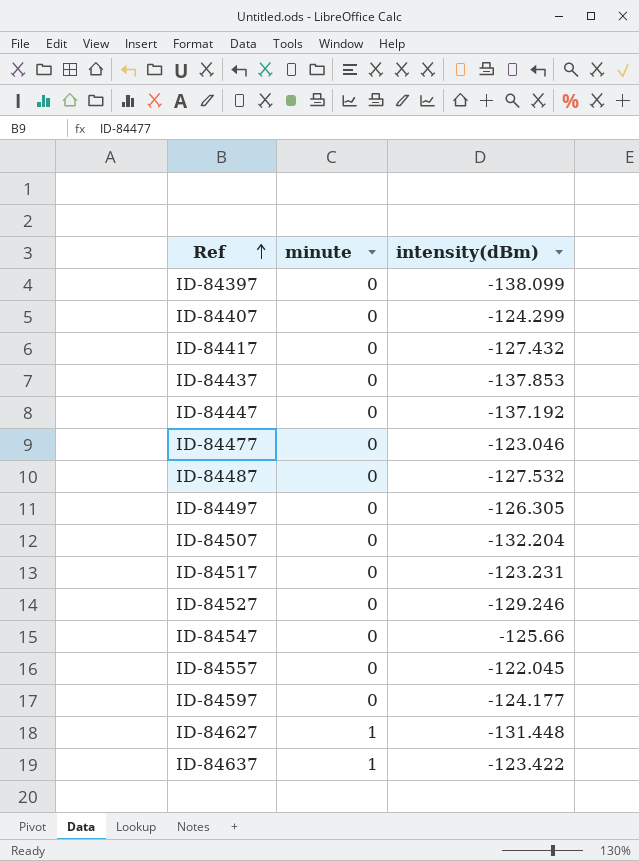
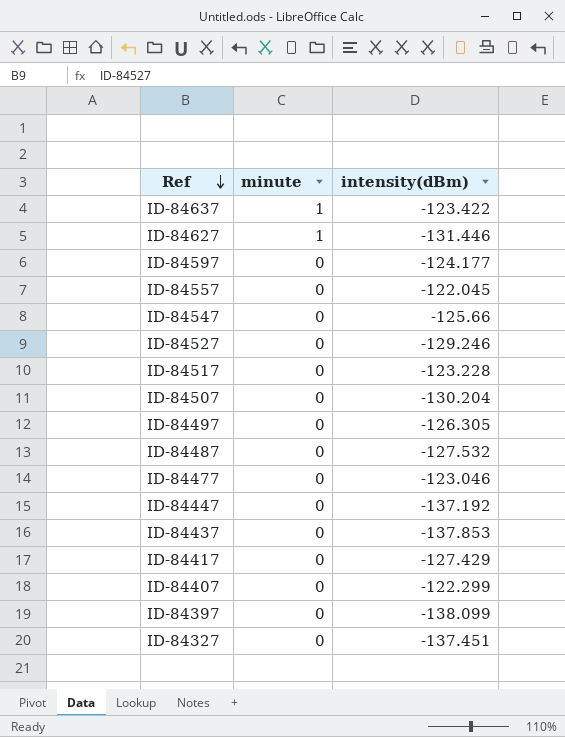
row order: Ref ascending -> Ref descending
ID-84627 | intensity(dBm): -131.448 -> -131.446
ID-84517 | intensity(dBm): -123.231 -> -123.228
ID-84507 | intensity(dBm): -132.204 -> -130.204
ID-84417 | intensity(dBm): -127.432 -> -127.429
ID-84407 | intensity(dBm): -124.299 -> -122.299
row ID-84327: none -> 0 | -137.451

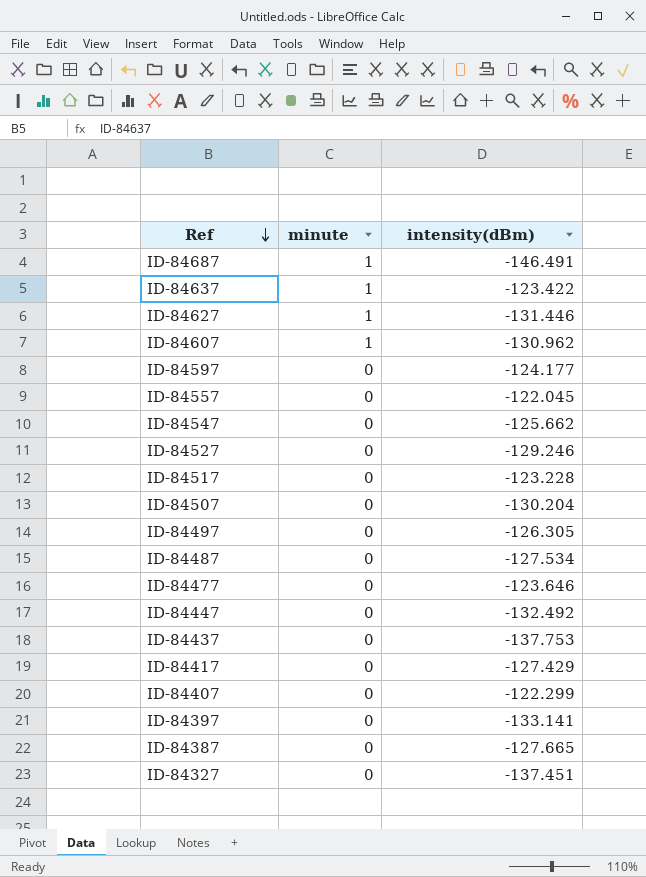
row ID-84687: none -> 1 | -146.491
row ID-84607: none -> 1 | -130.962
ID-84547 | intensity(dBm): -125.66 -> -125.662
ID-84487 | intensity(dBm): -127.532 -> -127.534
ID-84477 | intensity(dBm): -123.046 -> -123.646
ID-84447 | intensity(dBm): -137.192 -> -132.492
ID-84437 | intensity(dBm): -137.853 -> -137.753
ID-84397 | intensity(dBm): -138.099 -> -133.141
row ID-84387: none -> 0 | -127.665

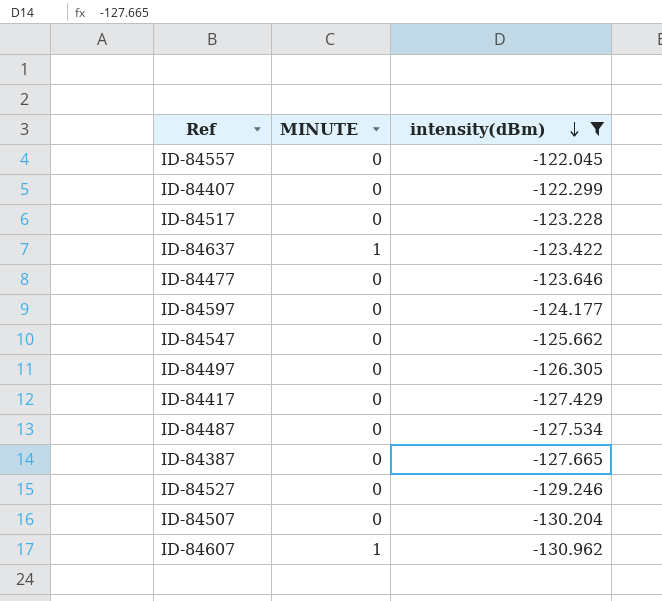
filter: none -> intensity(dBm) >= -130.962
row order: Ref descending -> intensity(dBm) descending
column name: minute -> MINUTE

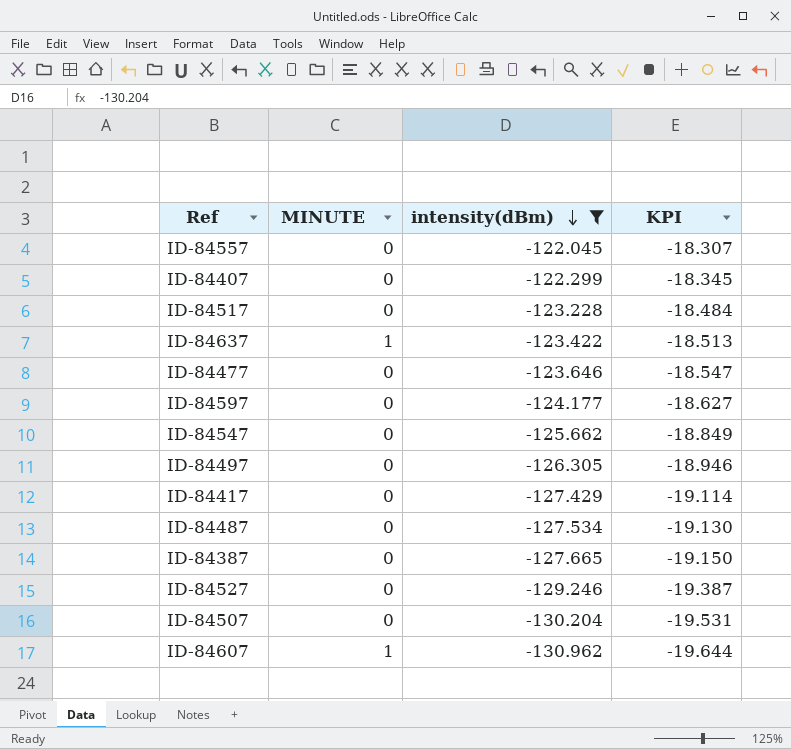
column KPI | formula: none -> [intensity(dBm)] * 0.15

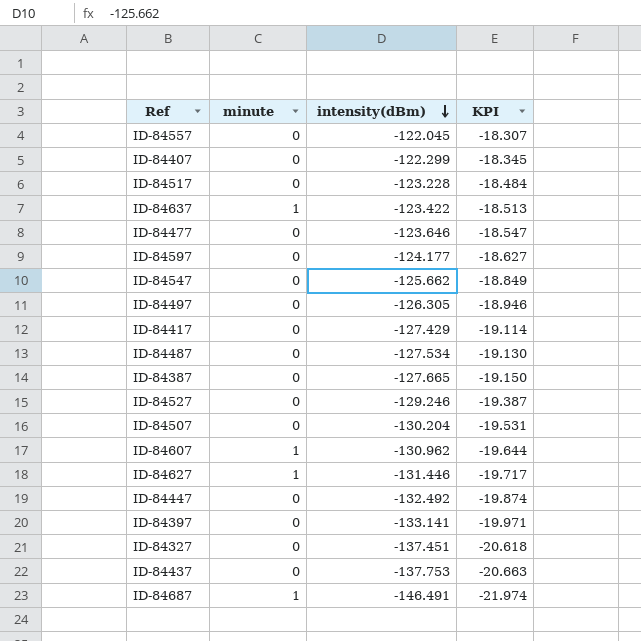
filter: intensity(dBm) >= -130.962 -> none
column name: MINUTE -> minute

